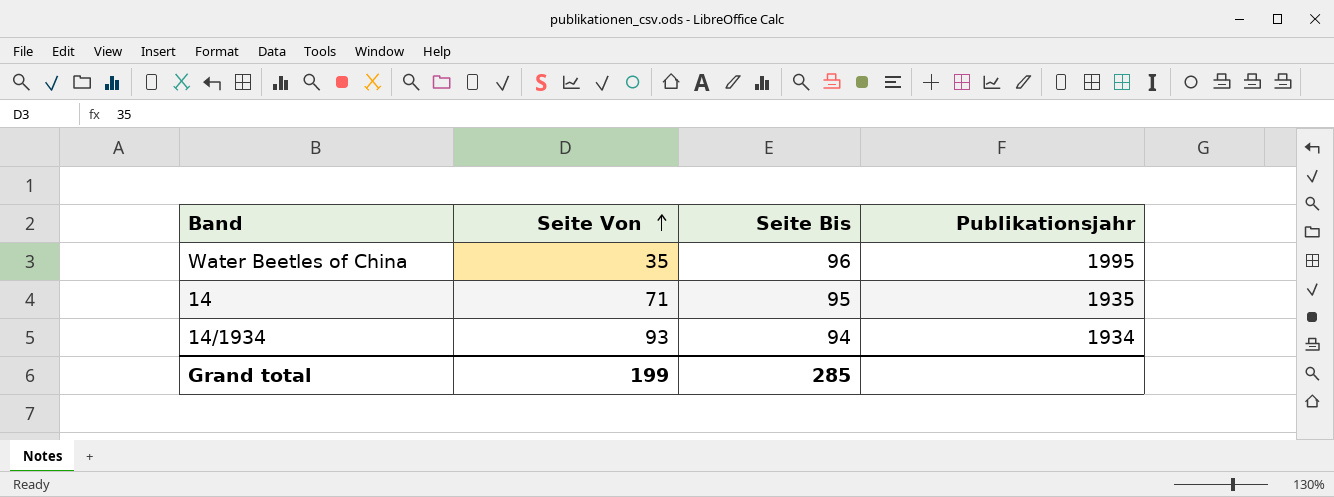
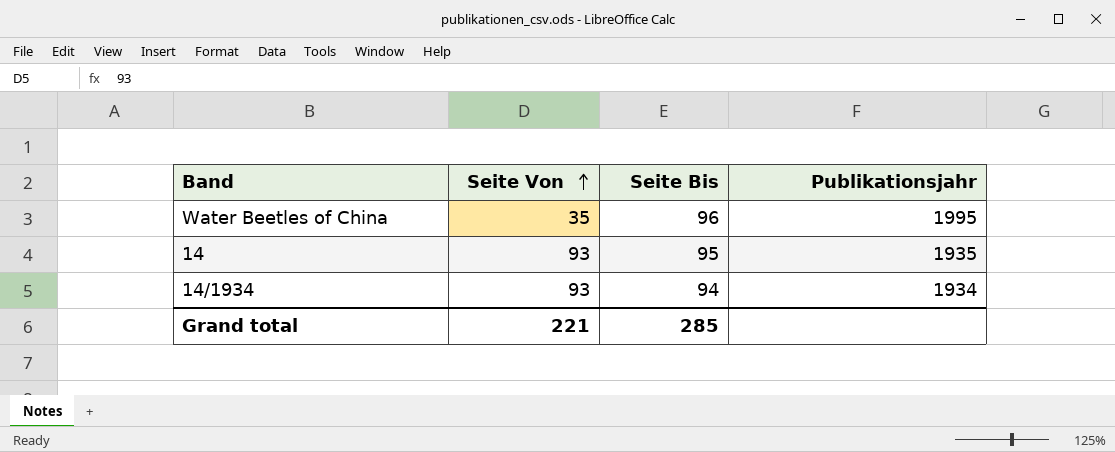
14 | Seite Von: 71 -> 93
Grand total | Seite Von: 199 -> 221

